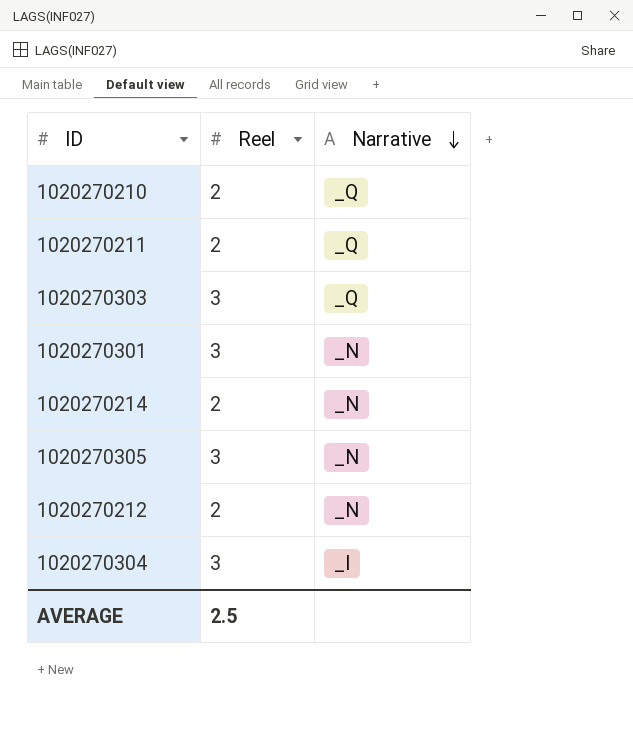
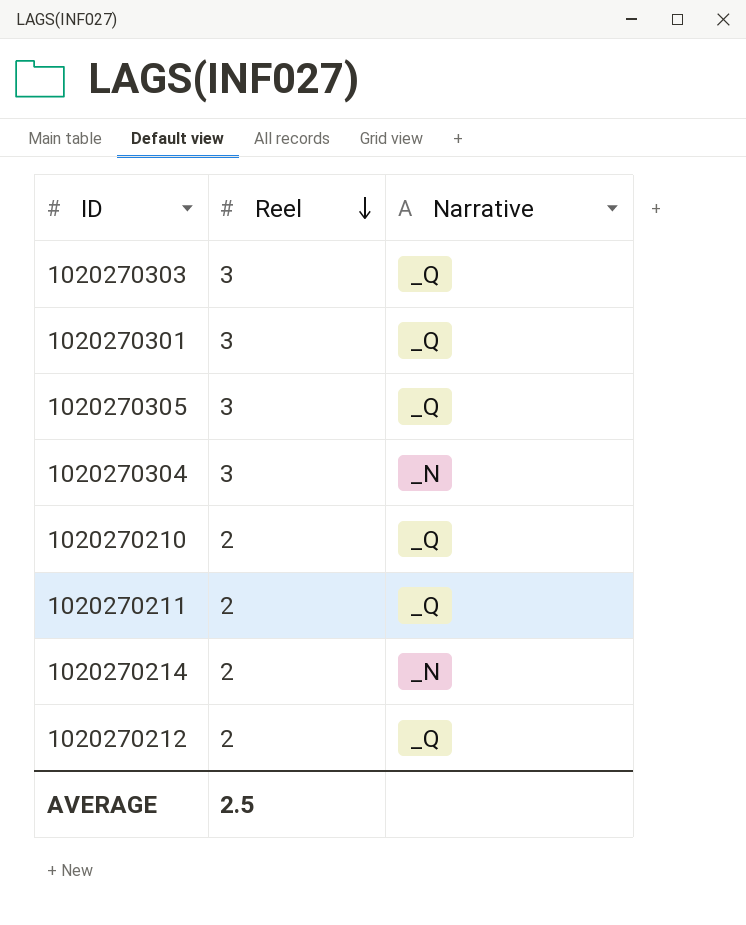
row order: Narrative descending -> Reel descending
1020270301 | Narrative: _N -> _Q
1020270305 | Narrative: _N -> _Q
1020270304 | Narrative: _I -> _N
1020270212 | Narrative: _N -> _Q

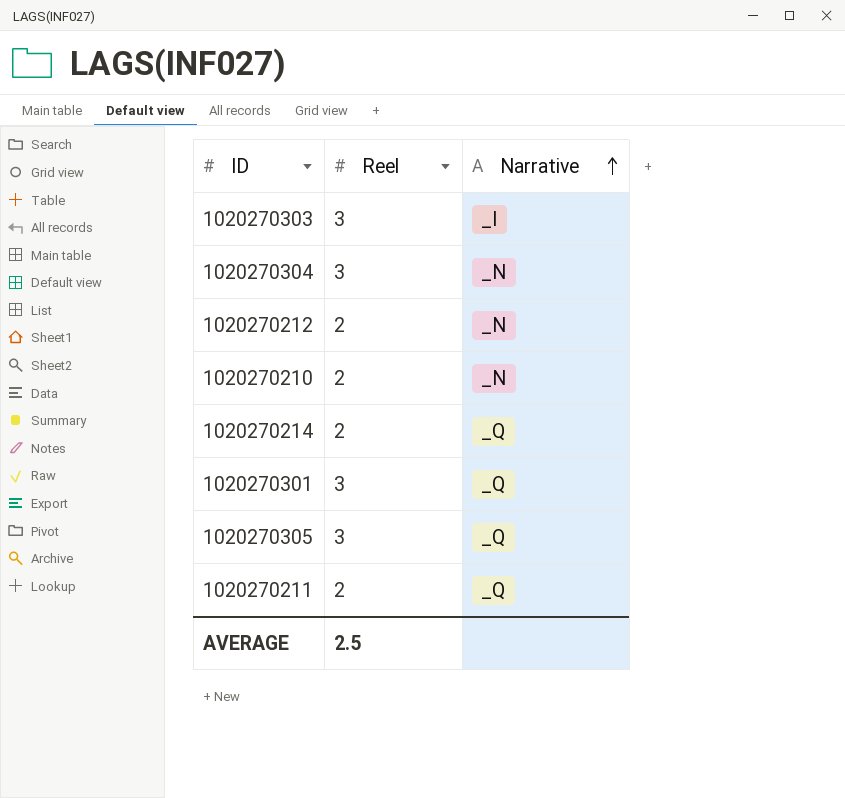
row order: Reel descending -> Narrative ascending
1020270303 | Narrative: _Q -> _I
1020270212 | Narrative: _Q -> _N
1020270210 | Narrative: _Q -> _N
1020270214 | Narrative: _N -> _Q

